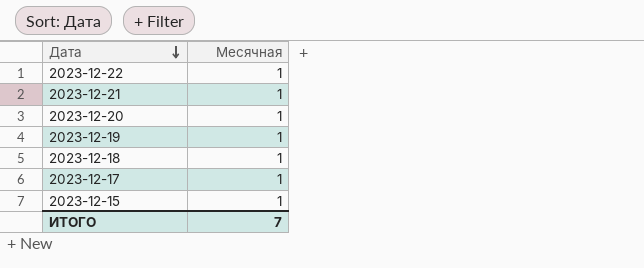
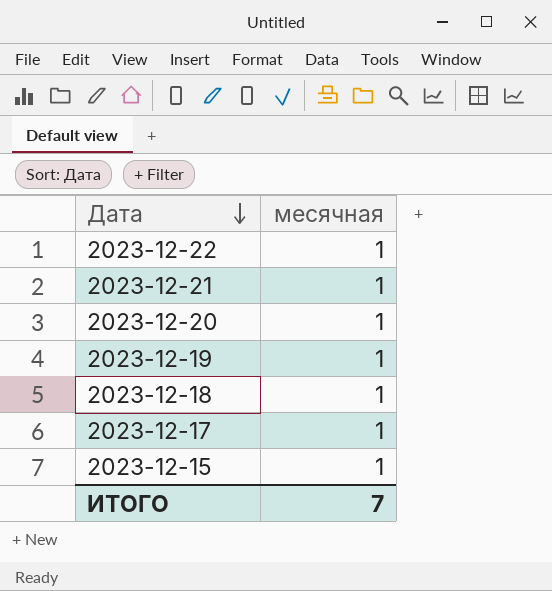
column name: Месячная -> месячная

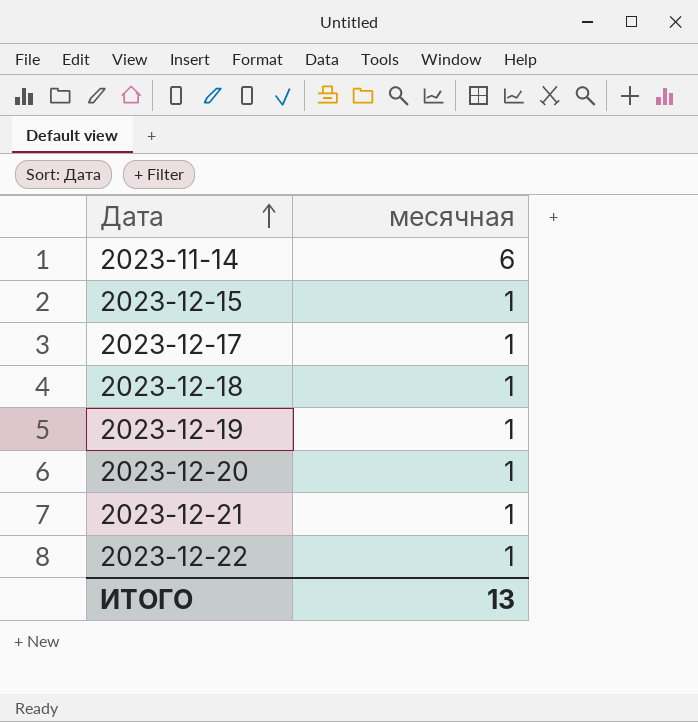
row order: Дата descending -> Дата ascending
row 2023-11-14: none -> 6
ИТОГО | месячная: 7 -> 13

